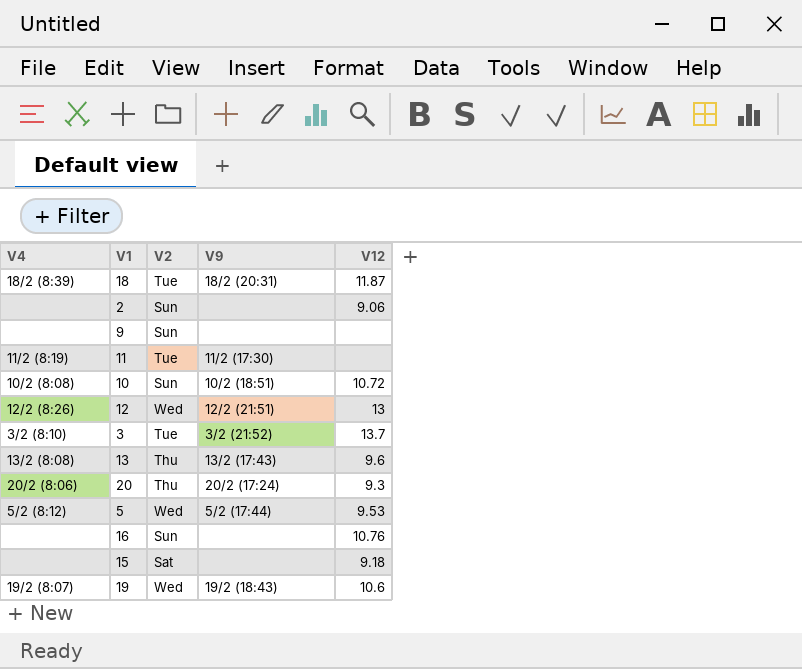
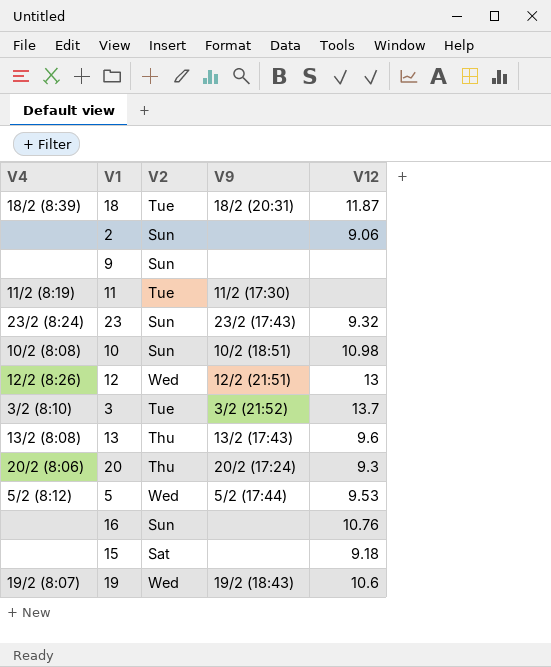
row 23: none -> 23/2 (8:24) | Sun | 23/2 (17:43) | 9.32
10 | V12: 10.72 -> 10.98

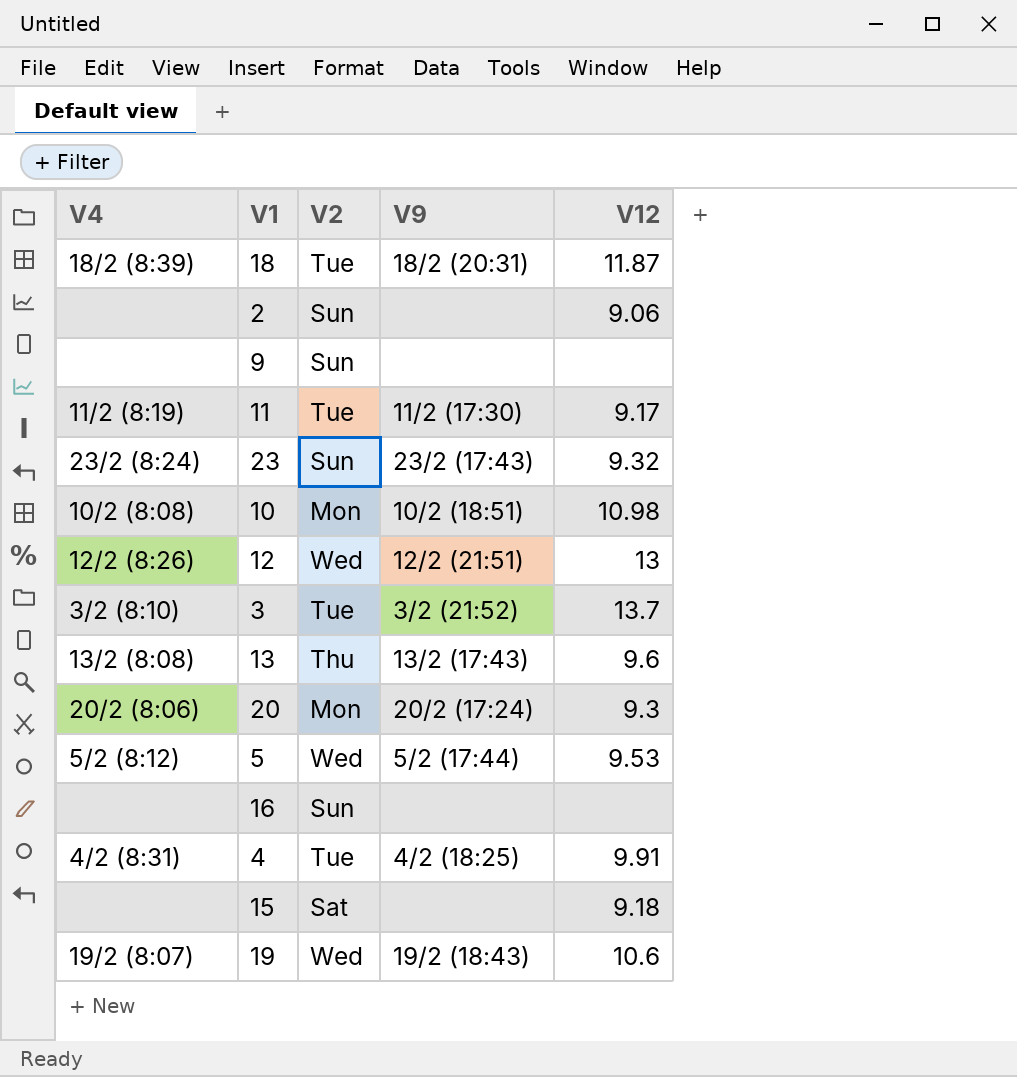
11 | V12: none -> 9.17
10 | V2: Sun -> Mon
20 | V2: Thu -> Mon
16 | V12: 10.76 -> none
row 4: none -> 4/2 (8:31) | Tue | 4/2 (18:25) | 9.91

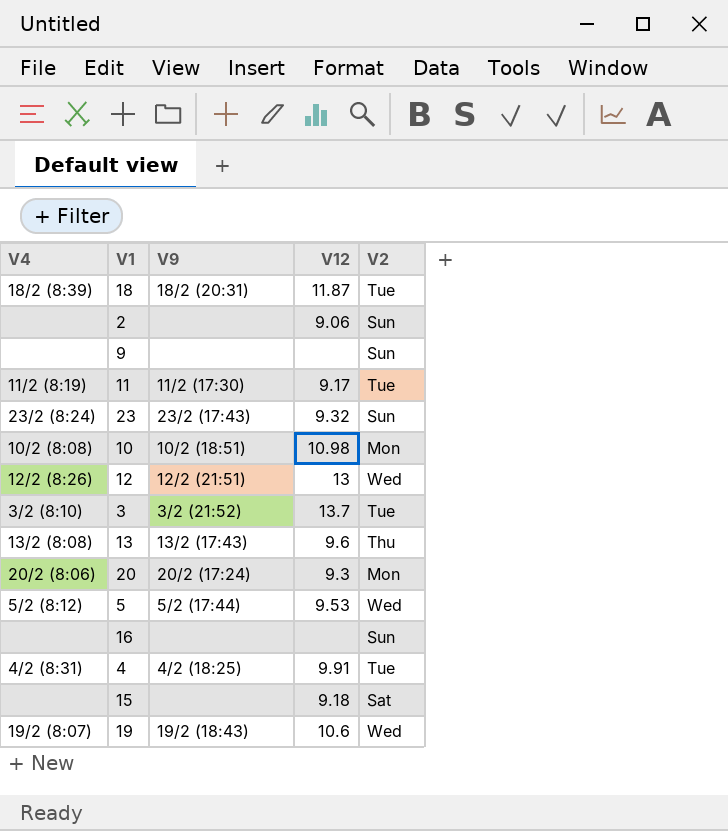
column V2 | position: 3 -> 5

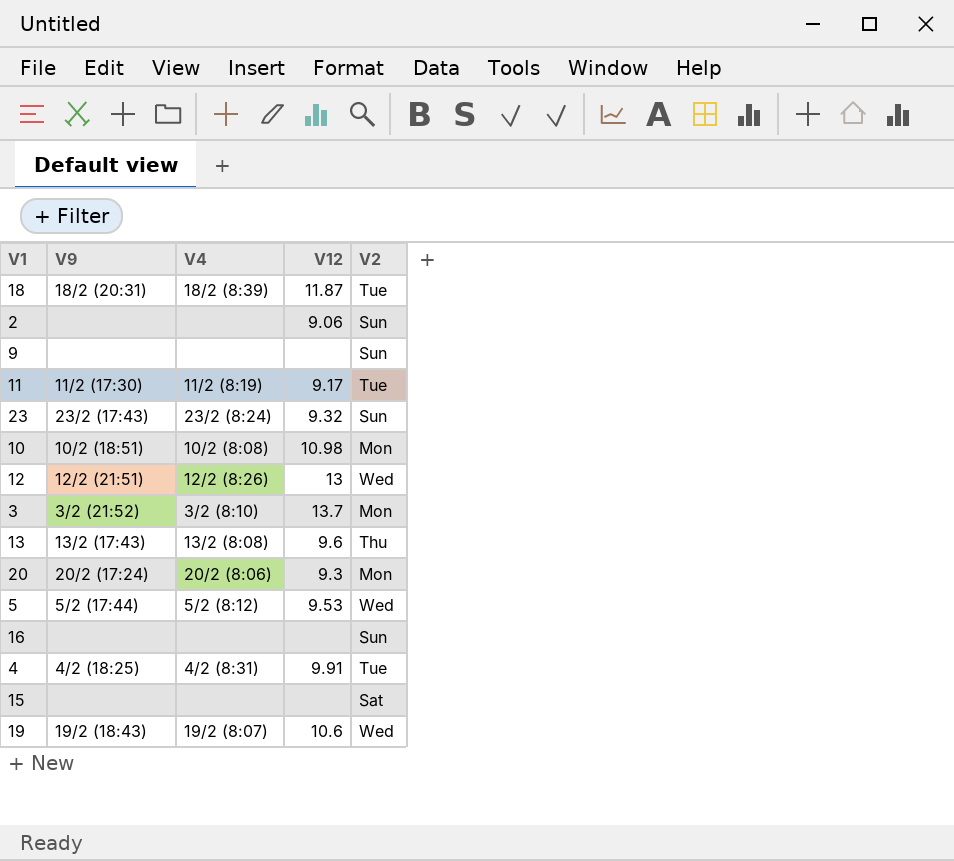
column V4 | position: 1 -> 3
3 | V2: Tue -> Mon
15 | V12: 9.18 -> none

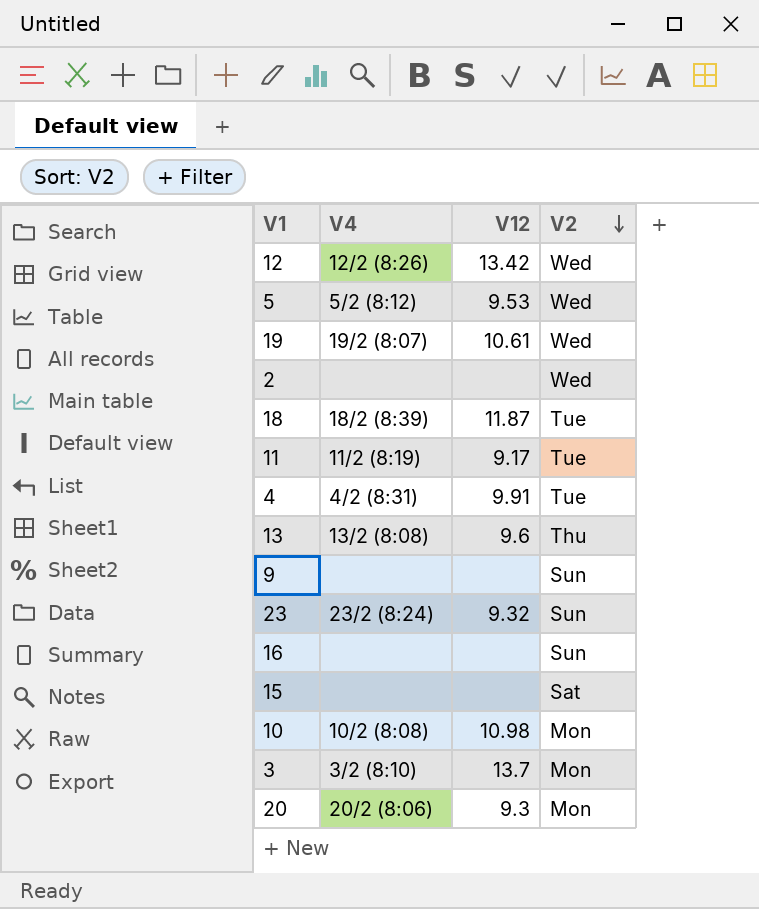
row order: none -> V2 descending
column V9 | position: 2 -> none
12 | V12: 13 -> 13.42
19 | V12: 10.6 -> 10.61
2 | V12: 9.06 -> none
2 | V2: Sun -> Wed

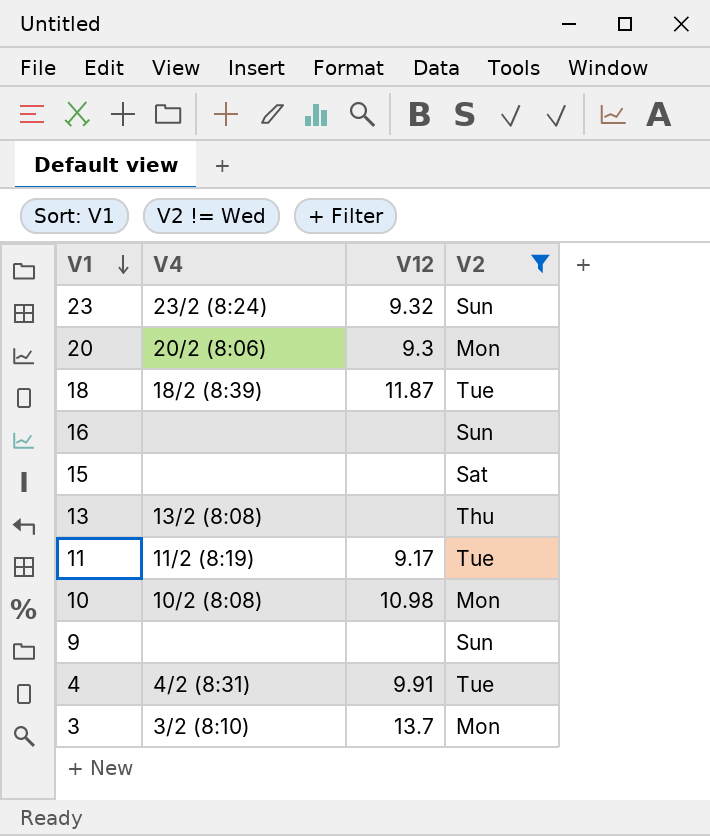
filter: none -> V2 != Wed
row order: V2 descending -> V1 descending
13 | V12: 9.6 -> none

